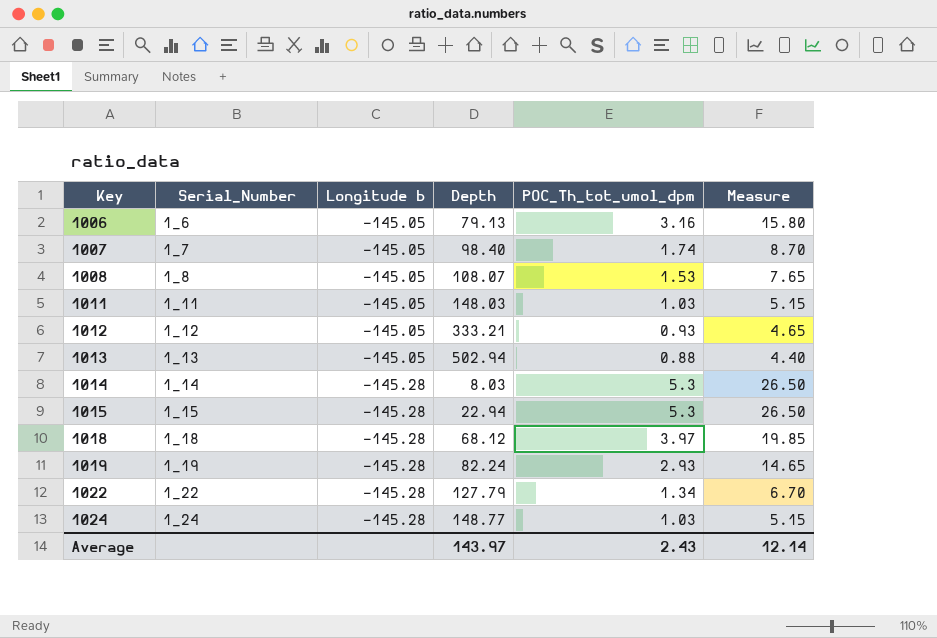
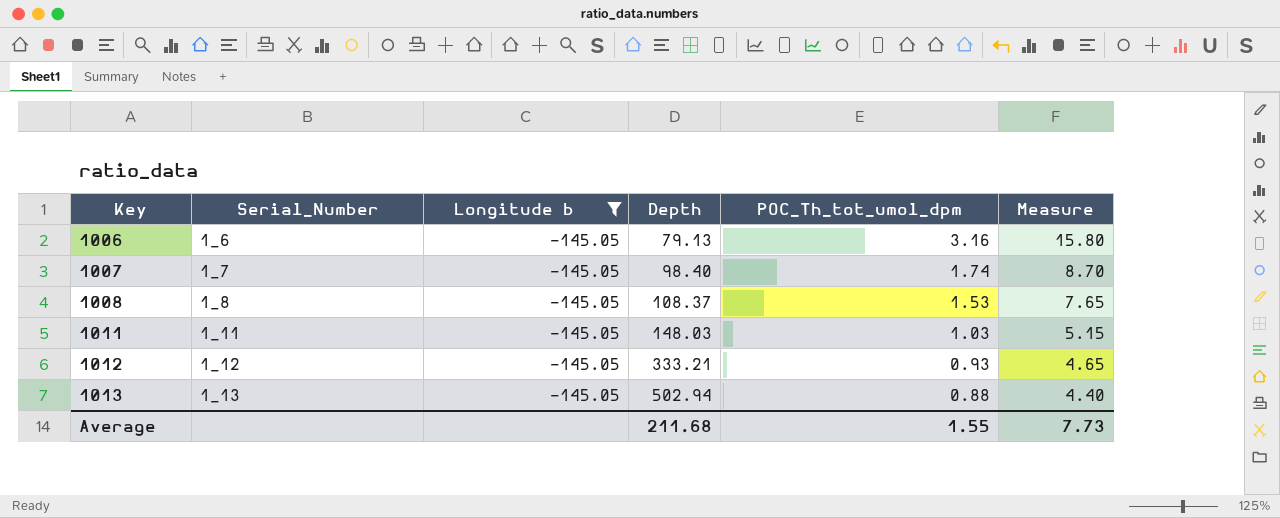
filter: none -> Longitude b = -145.05
1008 | Depth: 108.07 -> 108.37
Average | Depth: 143.97 -> 211.68
Average | POC_Th_tot_umol_dpm: 2.43 -> 1.55
Average | Measure: 12.14 -> 7.73

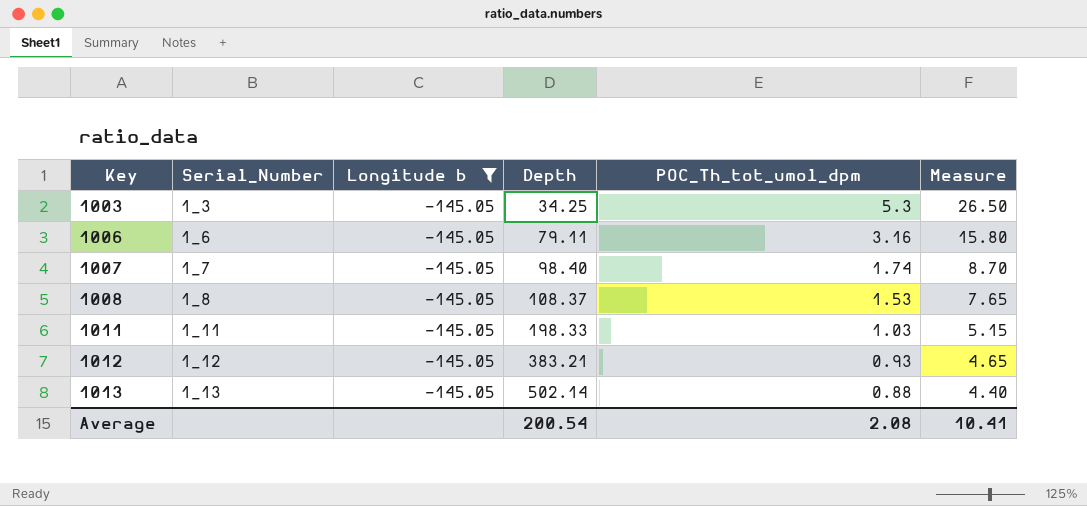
row 1003: none -> 1_3 | -145.05 | 34.25 | 5.3 | 26.50
1006 | Depth: 79.13 -> 79.11
1011 | Depth: 148.03 -> 198.33
1012 | Depth: 333.21 -> 383.21
1013 | Depth: 502.94 -> 502.14
Average | Depth: 211.68 -> 200.54
Average | POC_Th_tot_umol_dpm: 1.55 -> 2.08
Average | Measure: 7.73 -> 10.41

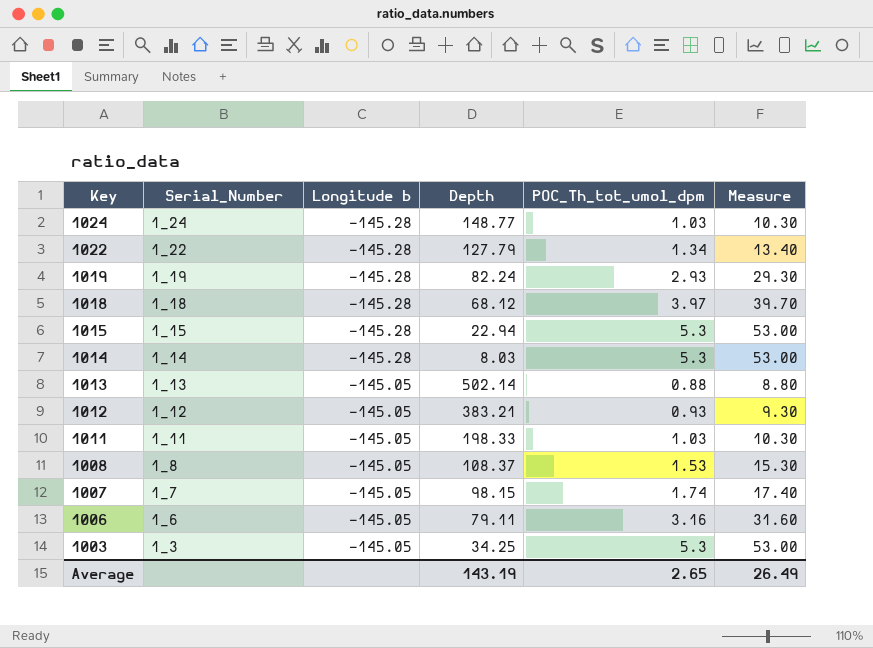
filter: Longitude b = -145.05 -> none
row order: Key ascending -> Key descending
column Measure | formula: [POC_Th_tot_umol_dpm] * 5 -> [POC_Th_tot_umol_dpm] * 10
1007 | Depth: 98.40 -> 98.15
Average | Depth: 200.54 -> 143.19
Average | POC_Th_tot_umol_dpm: 2.08 -> 2.65
Average | Measure: 10.41 -> 26.49

